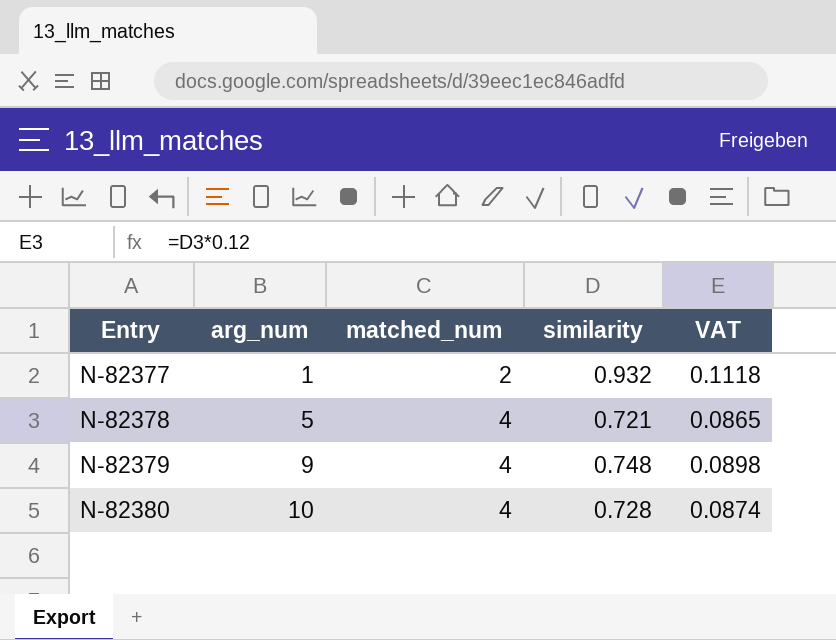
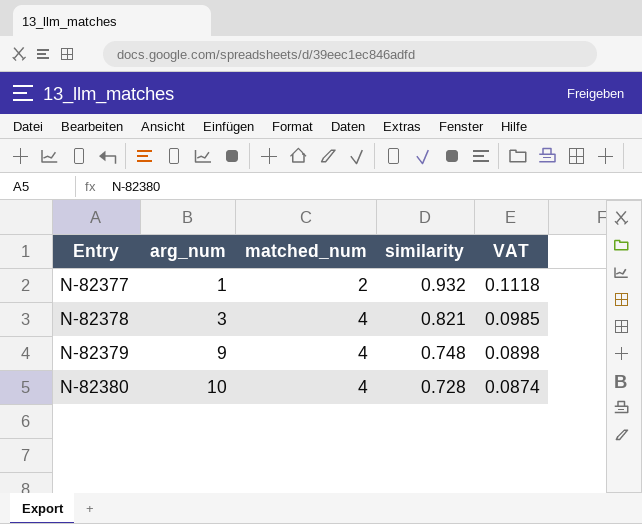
N-82378 | arg_num: 5 -> 3
N-82378 | similarity: 0.721 -> 0.821
N-82378 | VAT: 0.0865 -> 0.0985

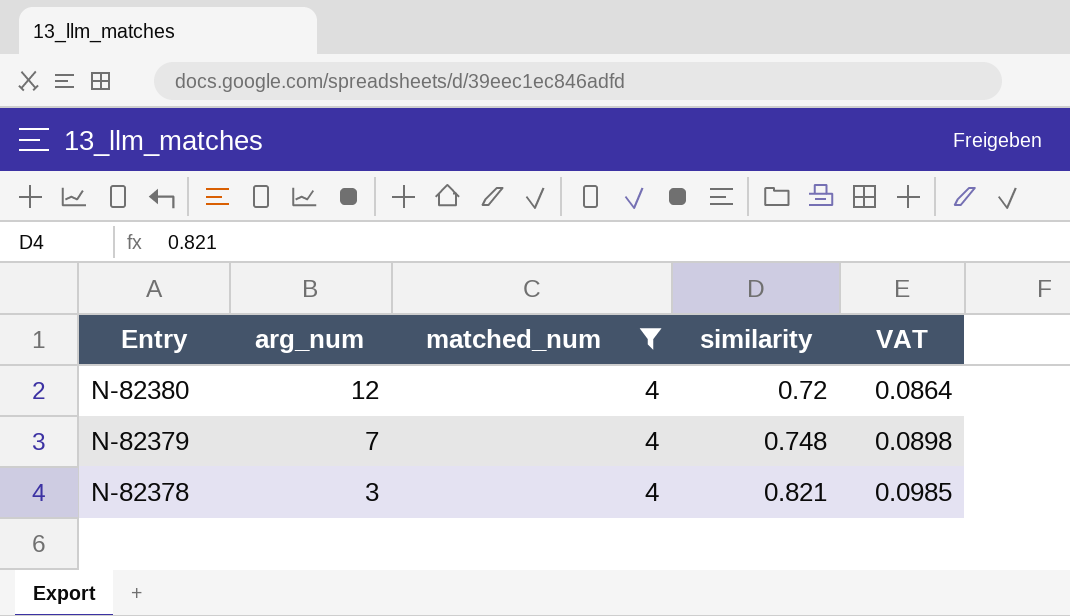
filter: none -> matched_num = 4
row order: Entry ascending -> Entry descending
N-82380 | arg_num: 10 -> 12
N-82380 | similarity: 0.728 -> 0.72
N-82380 | VAT: 0.0874 -> 0.0864
N-82379 | arg_num: 9 -> 7

